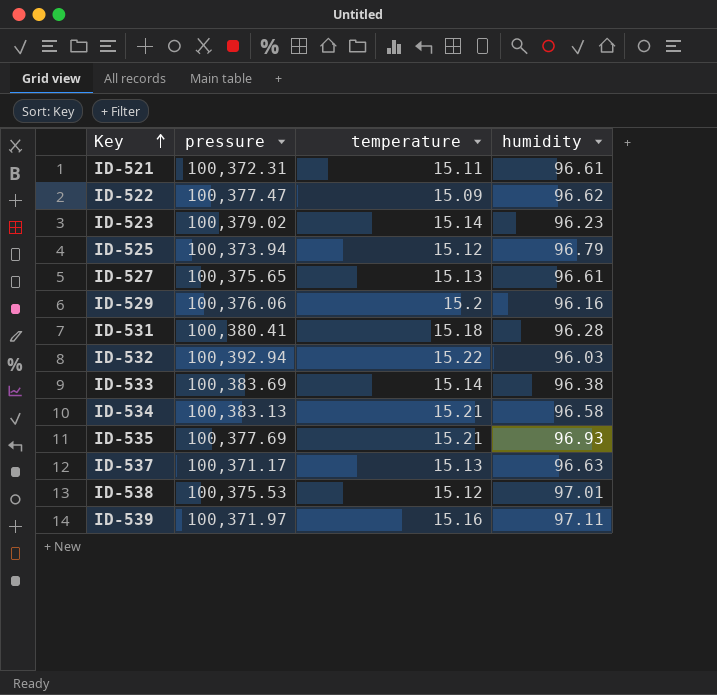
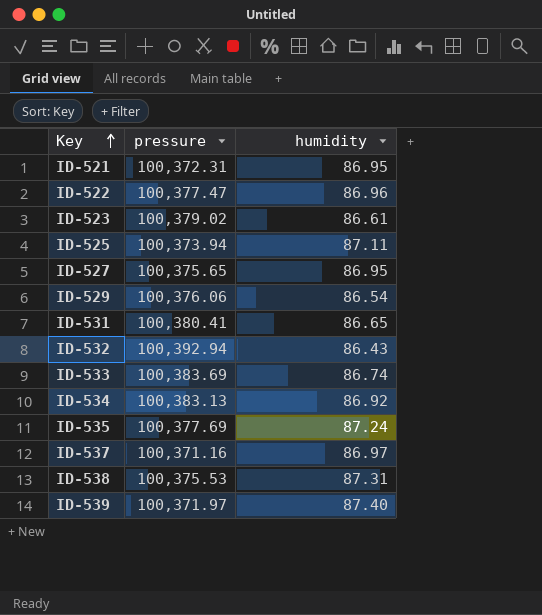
column temperature | position: 3 -> none
ID-521 | humidity: 96.61 -> 86.95
ID-522 | humidity: 96.62 -> 86.96
ID-523 | humidity: 96.23 -> 86.61
ID-525 | humidity: 96.79 -> 87.11
ID-527 | humidity: 96.61 -> 86.95
ID-529 | humidity: 96.16 -> 86.54
ID-531 | humidity: 96.28 -> 86.65
ID-532 | humidity: 96.03 -> 86.43
ID-533 | humidity: 96.38 -> 86.74
ID-534 | humidity: 96.58 -> 86.92
ID-535 | humidity: 96.93 -> 87.24
ID-537 | pressure: 100,371.17 -> 100,371.16
ID-537 | humidity: 96.63 -> 86.97
ID-538 | humidity: 97.01 -> 87.31
ID-539 | humidity: 97.11 -> 87.40

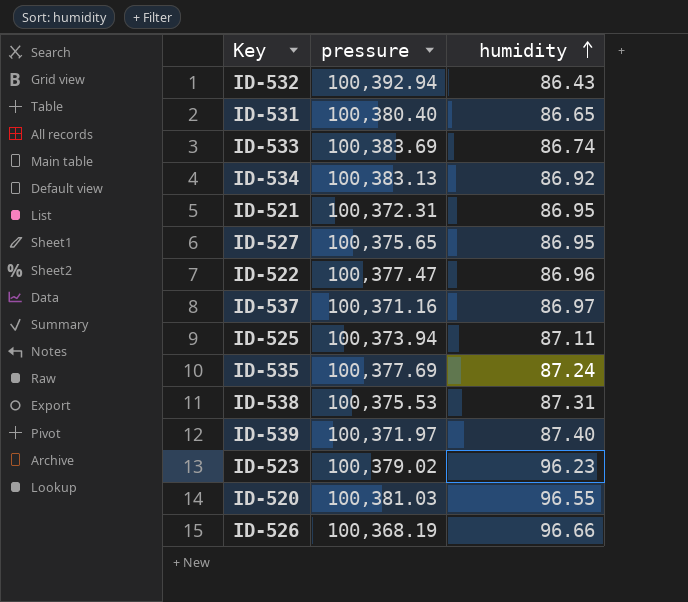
row order: Key ascending -> humidity ascending
row ID-529: 100,376.06 | 86.54 -> none
ID-531 | pressure: 100,380.41 -> 100,380.40
ID-523 | humidity: 86.61 -> 96.23
row ID-520: none -> 100,381.03 | 96.55
row ID-526: none -> 100,368.19 | 96.66

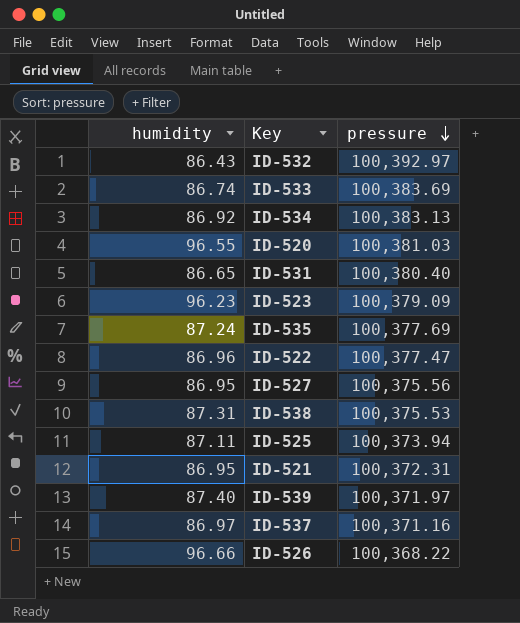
row order: humidity ascending -> pressure descending
column humidity | position: 3 -> 1
ID-532 | pressure: 100,392.94 -> 100,392.97
ID-523 | pressure: 100,379.02 -> 100,379.09
ID-527 | pressure: 100,375.65 -> 100,375.56
ID-526 | pressure: 100,368.19 -> 100,368.22

